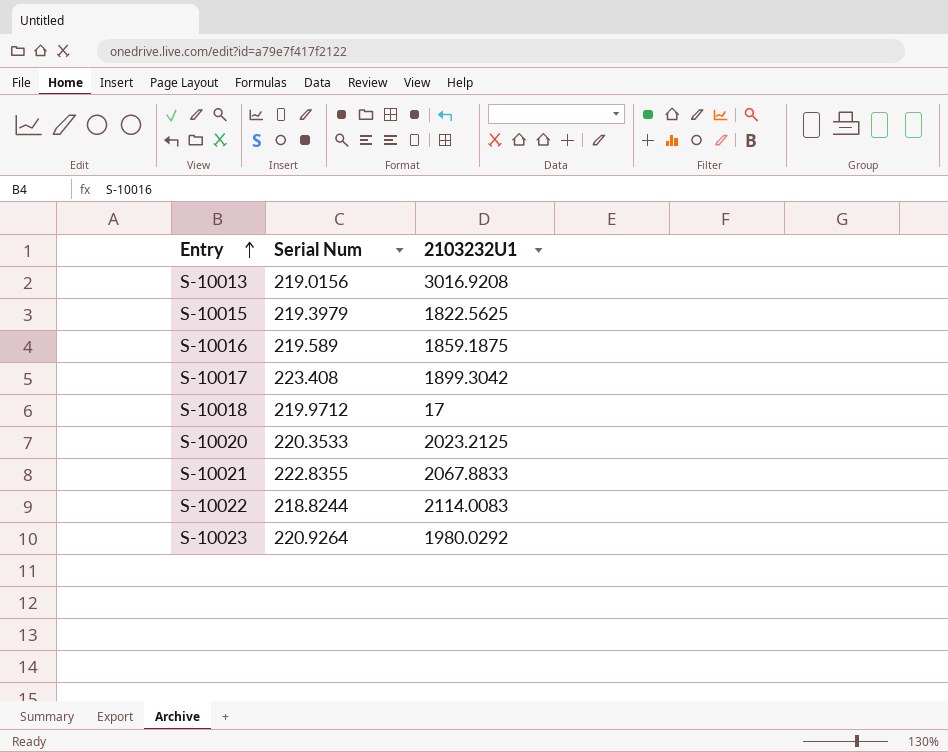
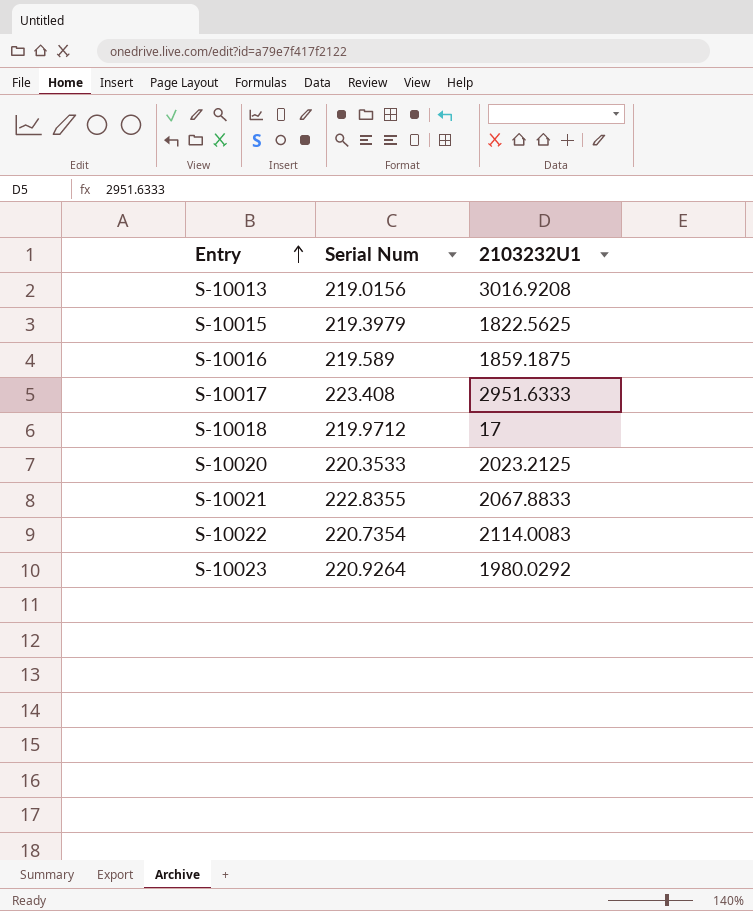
S-10017 | 2103232U1: 1899.3042 -> 2951.6333
S-10022 | Serial Num: 218.8244 -> 220.7354

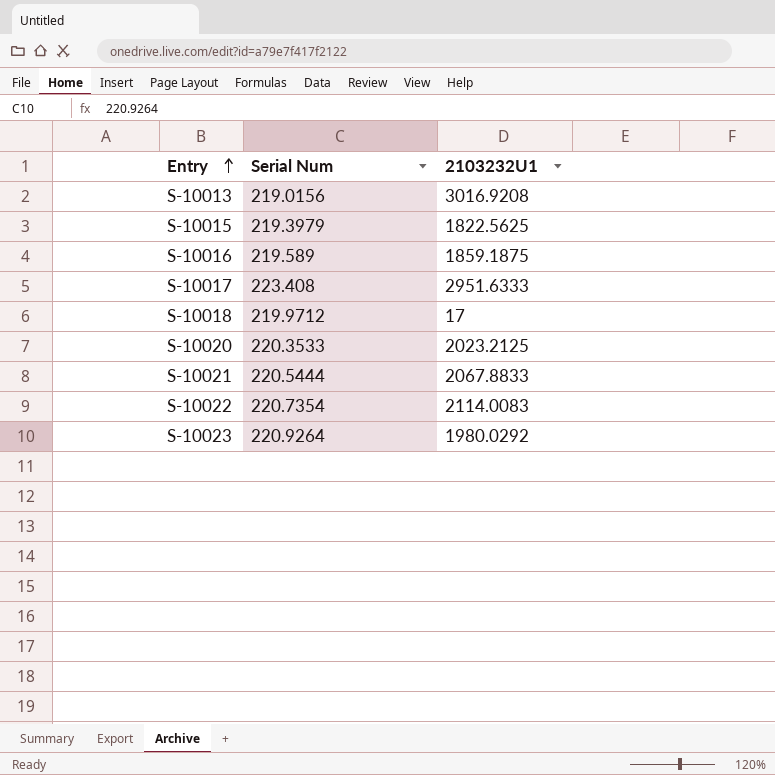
S-10021 | Serial Num: 222.8355 -> 220.5444

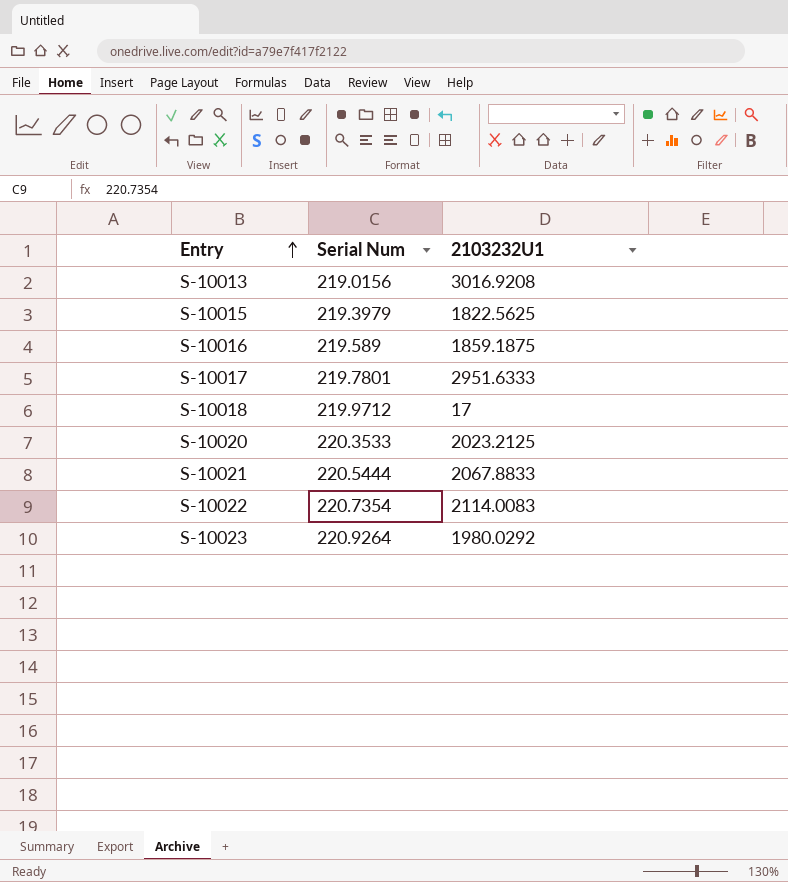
S-10017 | Serial Num: 223.408 -> 219.7801

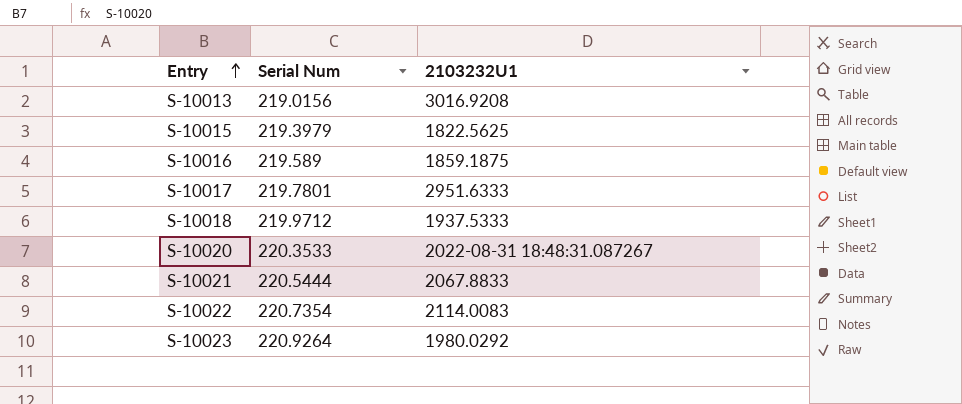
S-10018 | 2103232U1: 17 -> 1937.5333
S-10020 | 2103232U1: 2023.2125 -> 2022-08-31 18:48:31.087267

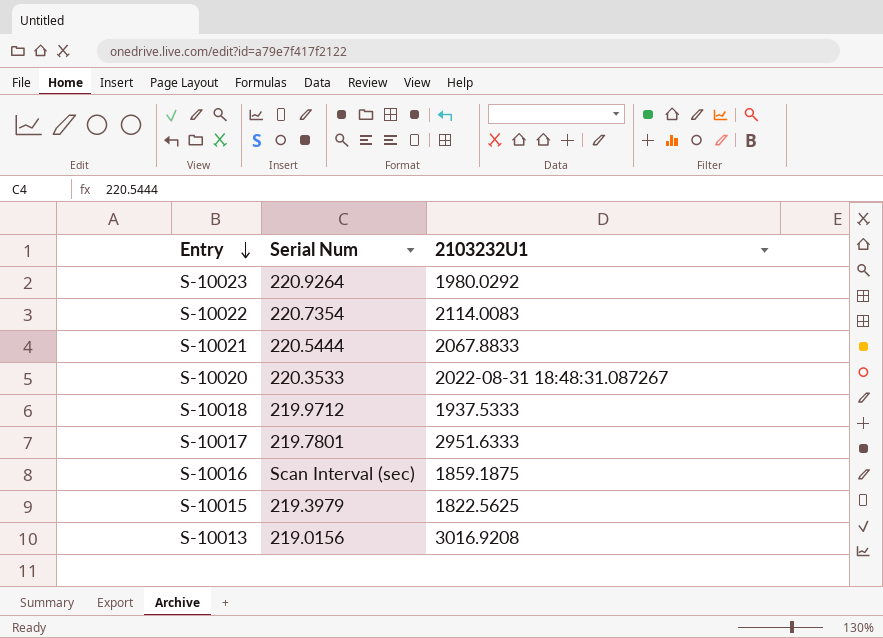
row order: Entry ascending -> Entry descending
S-10016 | Serial Num: 219.589 -> Scan Interval (sec)

